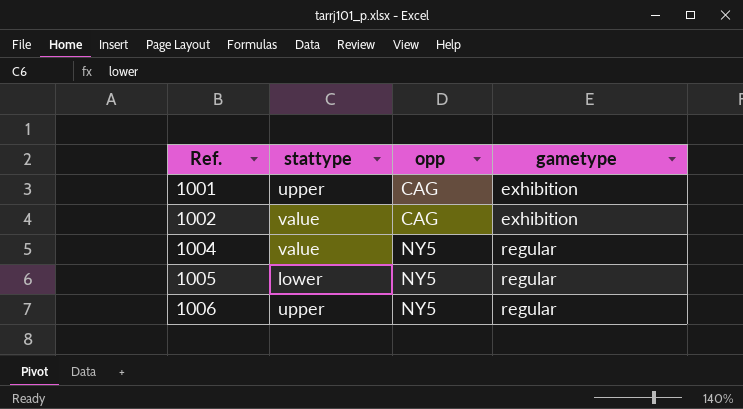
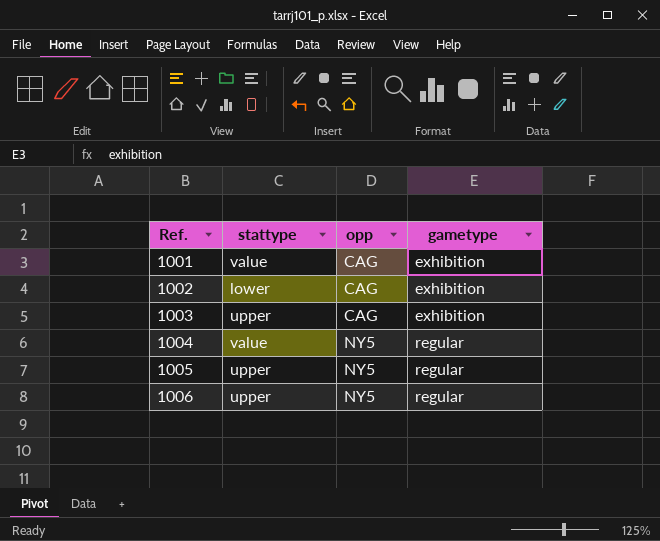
1001 | stattype: upper -> value
1002 | stattype: value -> lower
row 1003: none -> upper | CAG | exhibition
1005 | stattype: lower -> upper

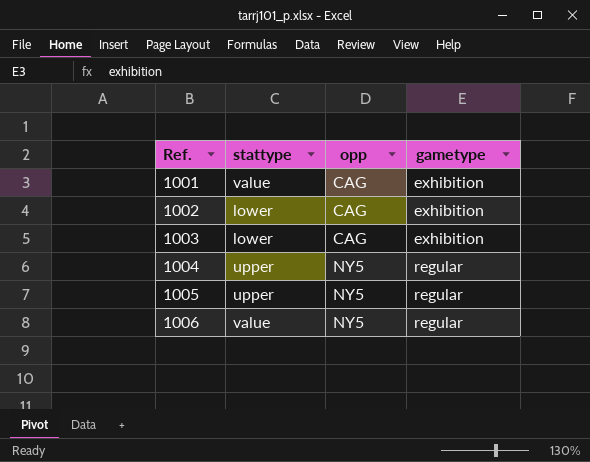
1003 | stattype: upper -> lower
1004 | stattype: value -> upper
1006 | stattype: upper -> value

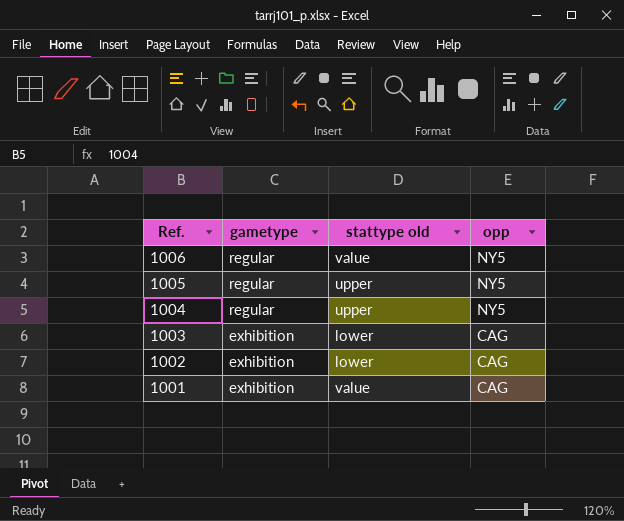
row order: Ref. ascending -> Ref. descending
column gametype | position: 4 -> 2
column name: stattype -> stattype old

